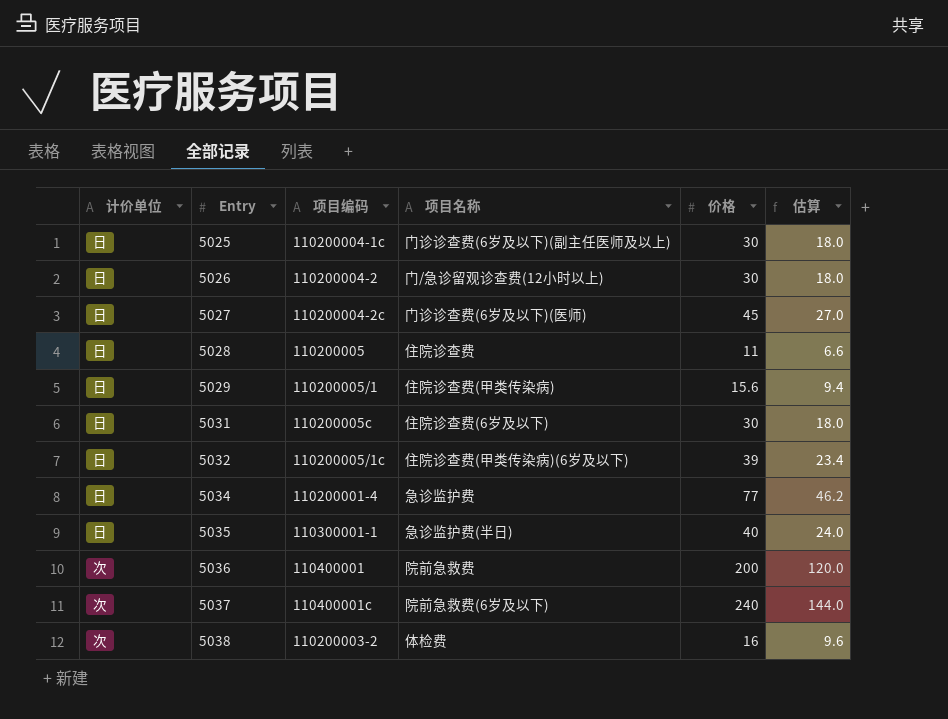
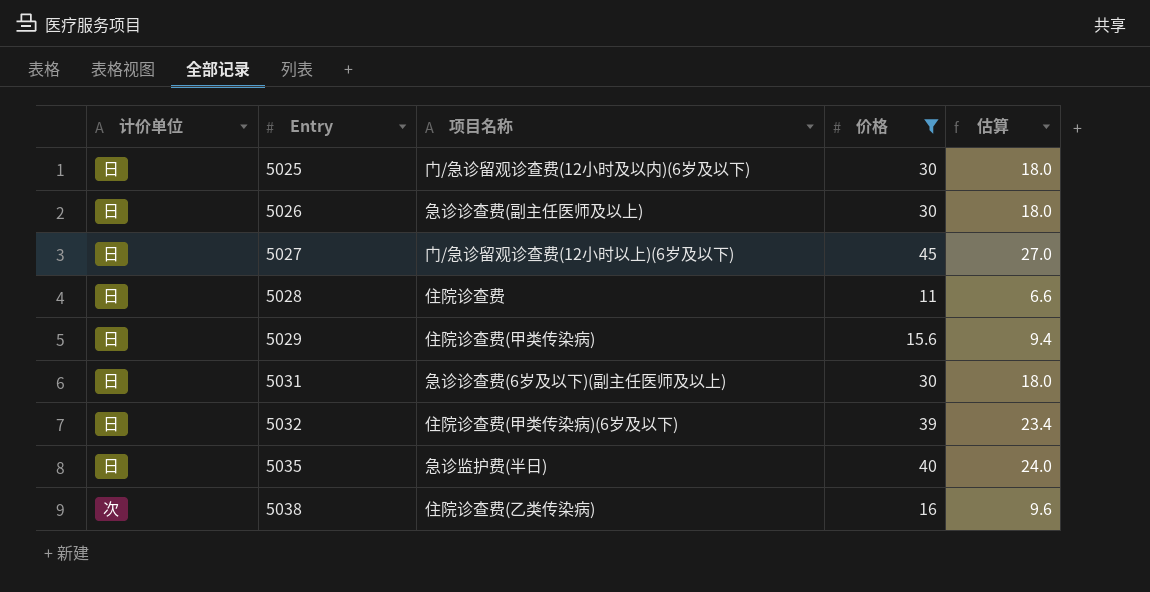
filter: none -> 价格 <= 45
column 项目编码 | position: 3 -> none
5025 | 项目名称: 门诊诊查费(6岁及以下)(副主任医师及以上) -> 门/急诊留观诊查费(12小时及以内)(6岁及以下)
5026 | 项目名称: 门/急诊留观诊查费(12小时以上) -> 急诊诊查费(副主任医师及以上)
5027 | 项目名称: 门诊诊查费(6岁及以下)(医师) -> 门/急诊留观诊查费(12小时以上)(6岁及以下)
5031 | 项目名称: 住院诊查费(6岁及以下) -> 急诊诊查费(6岁及以下)(副主任医师及以上)
5038 | 项目名称: 体检费 -> 住院诊查费(乙类传染病)

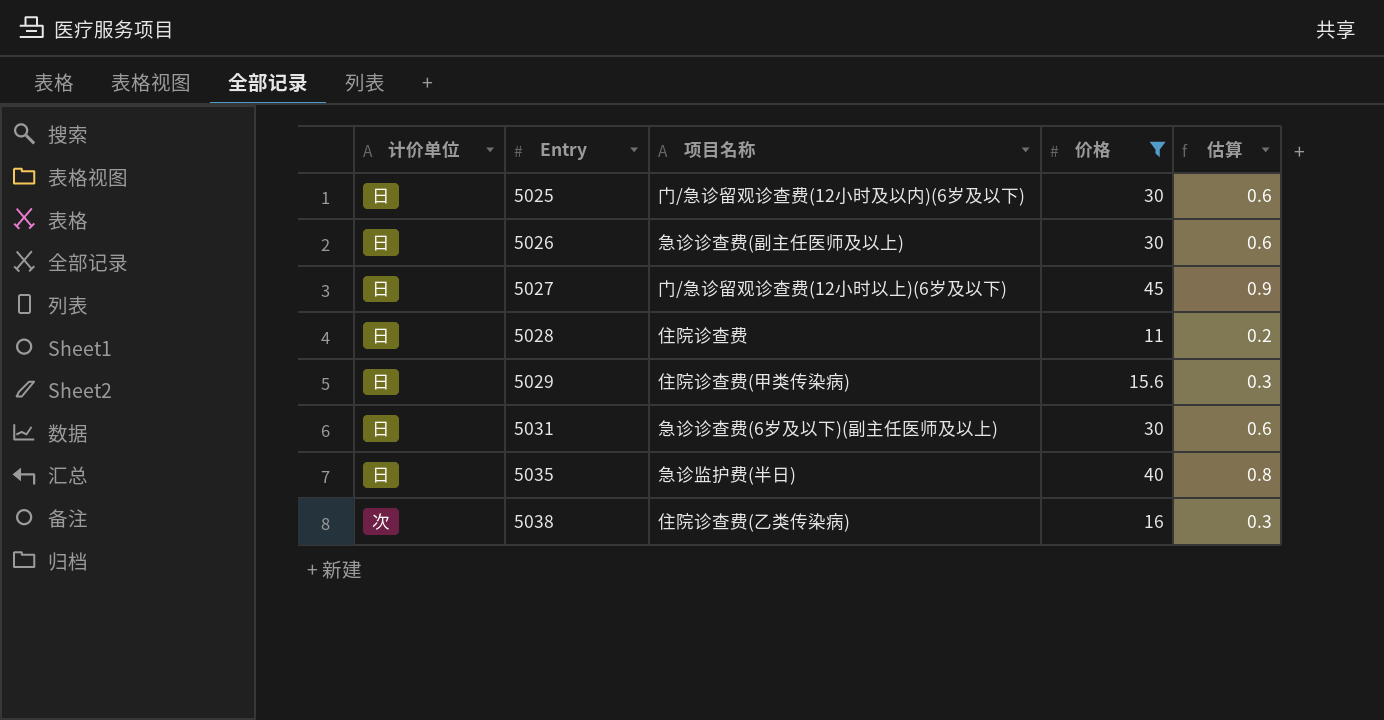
column 估算 | formula: [价格] * 0.6 -> [价格] * 0.02
row 5032: 日 | 住院诊查费(甲类传染病)(6岁及以下) | 39 | 23.4 -> none

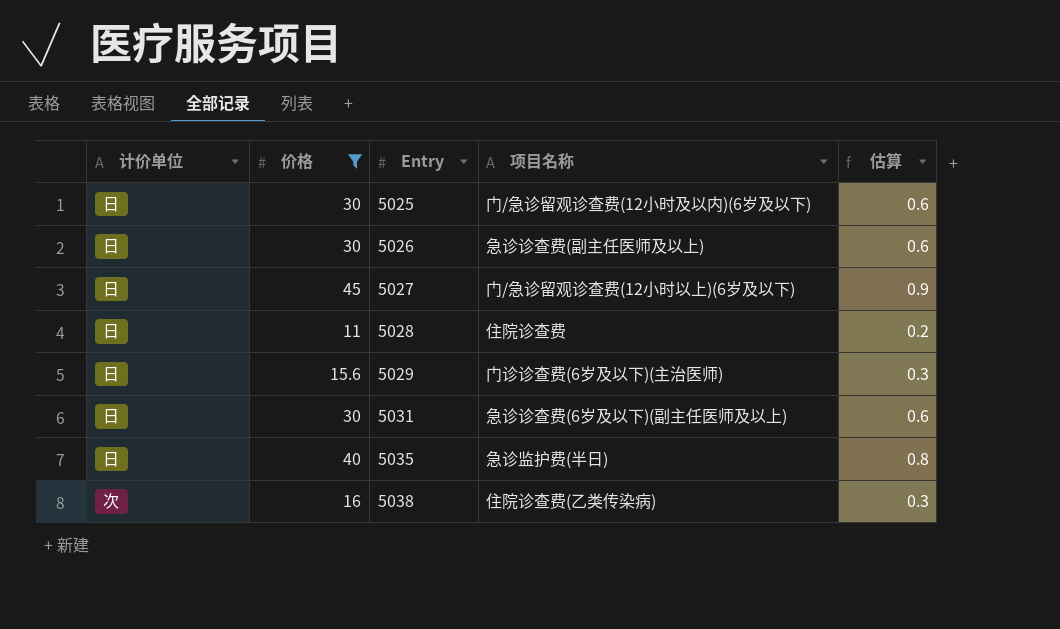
column 价格 | position: 4 -> 2
5029 | 项目名称: 住院诊查费(甲类传染病) -> 门诊诊查费(6岁及以下)(主治医师)

